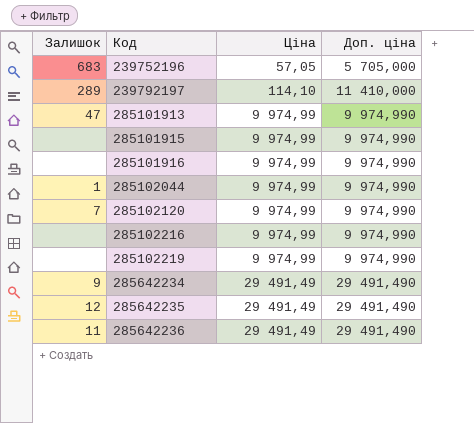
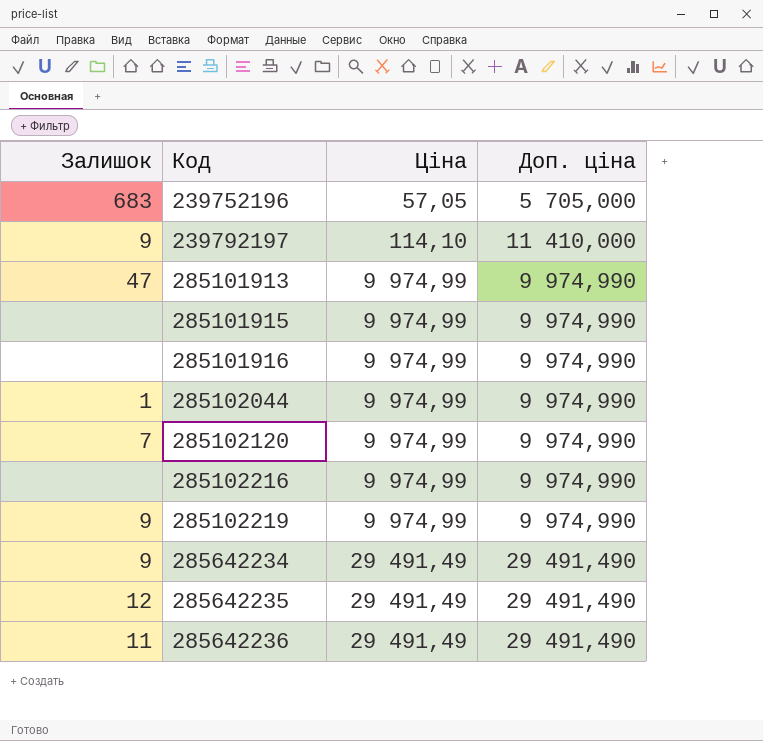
239792197 | Залишок: 289 -> 9
285102219 | Залишок: none -> 9

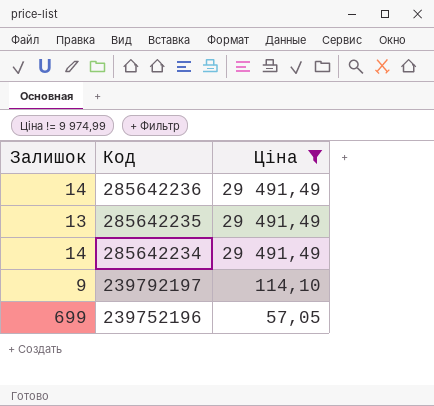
filter: none -> Ціна != 9 974,99
row order: Код ascending -> Код descending
column Доп. ціна | position: 4 -> none
285642236 | Залишок: 11 -> 14
285642235 | Залишок: 12 -> 13
285642234 | Залишок: 9 -> 14
239752196 | Залишок: 683 -> 699

